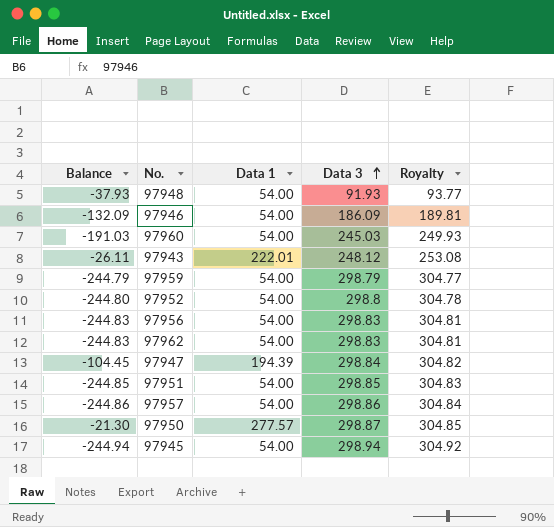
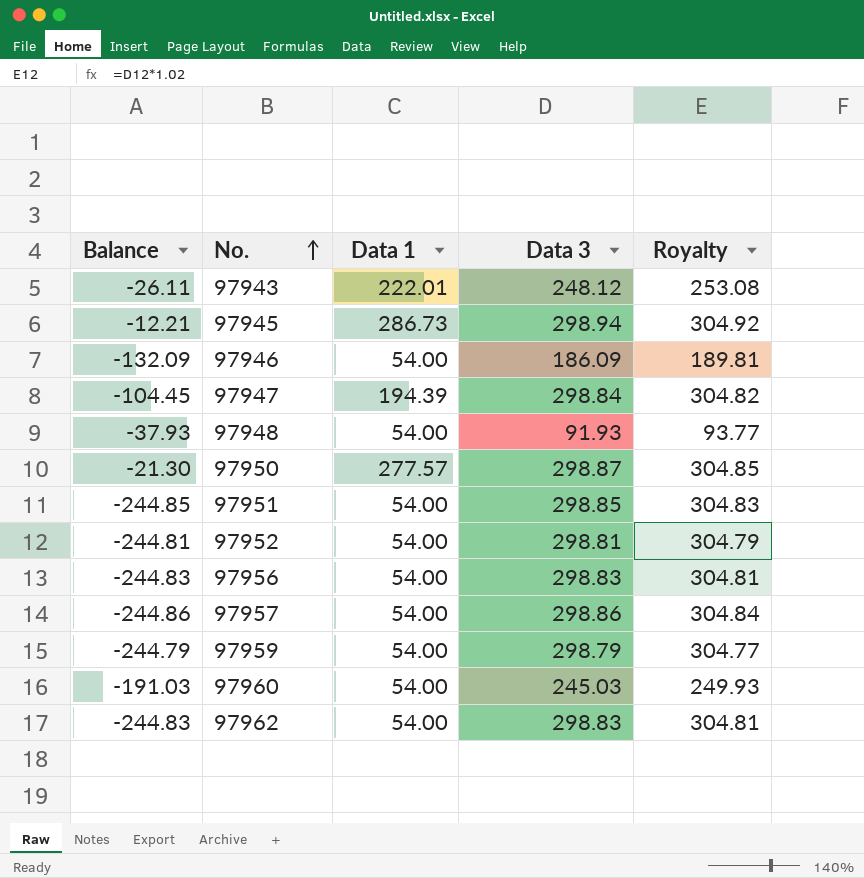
row order: Data 3 ascending -> No. ascending
97945 | Balance: -244.94 -> -12.21
97945 | Data 1: 54.00 -> 286.73
97952 | Balance: -244.80 -> -244.81
97952 | Data 3: 298.8 -> 298.81
97952 | Royalty: 304.78 -> 304.79

